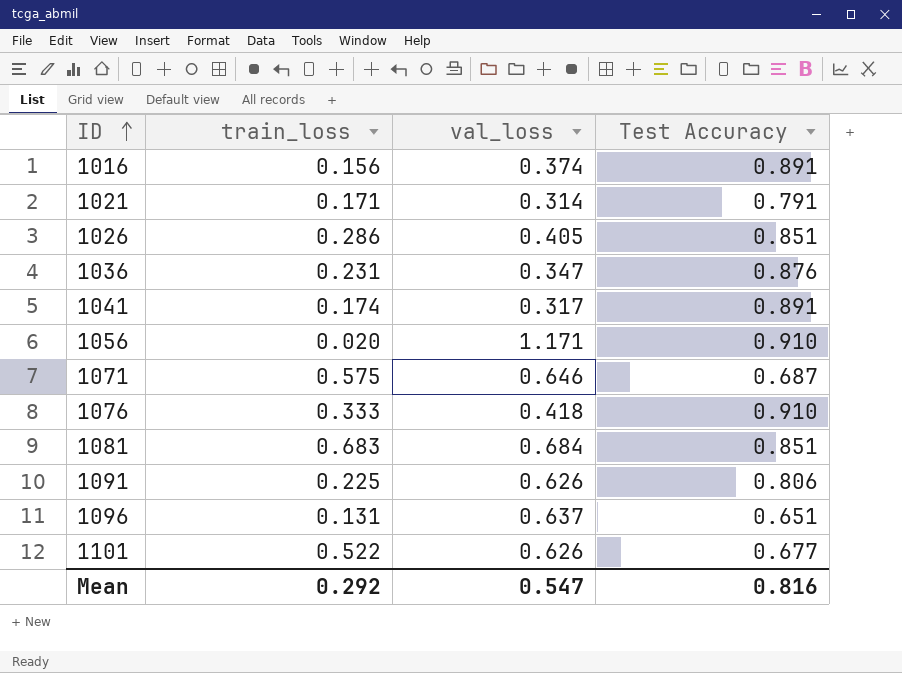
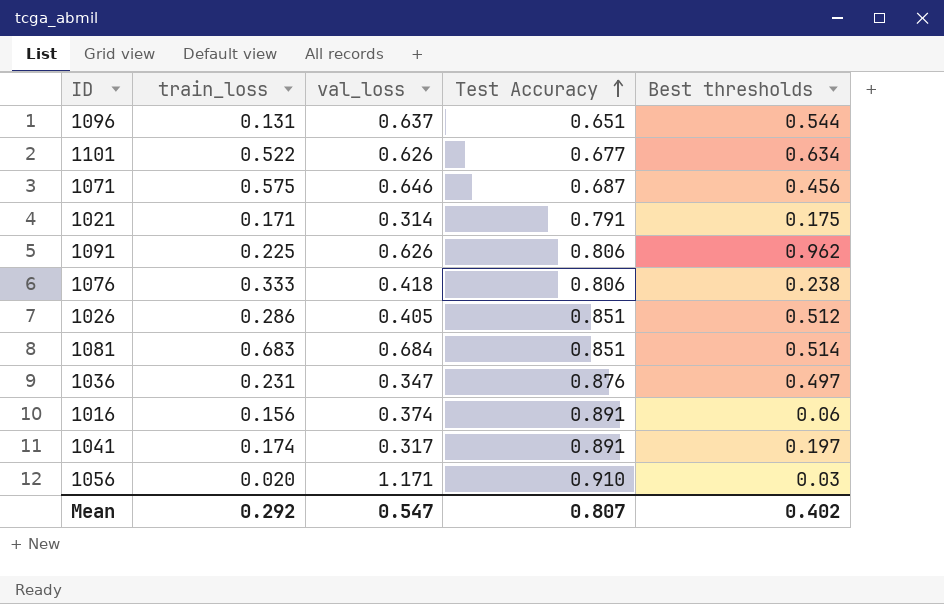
row order: ID ascending -> Test Accuracy ascending
column Best thresholds | position: none -> 5
1076 | Test Accuracy: 0.910 -> 0.806
Mean | Test Accuracy: 0.816 -> 0.807

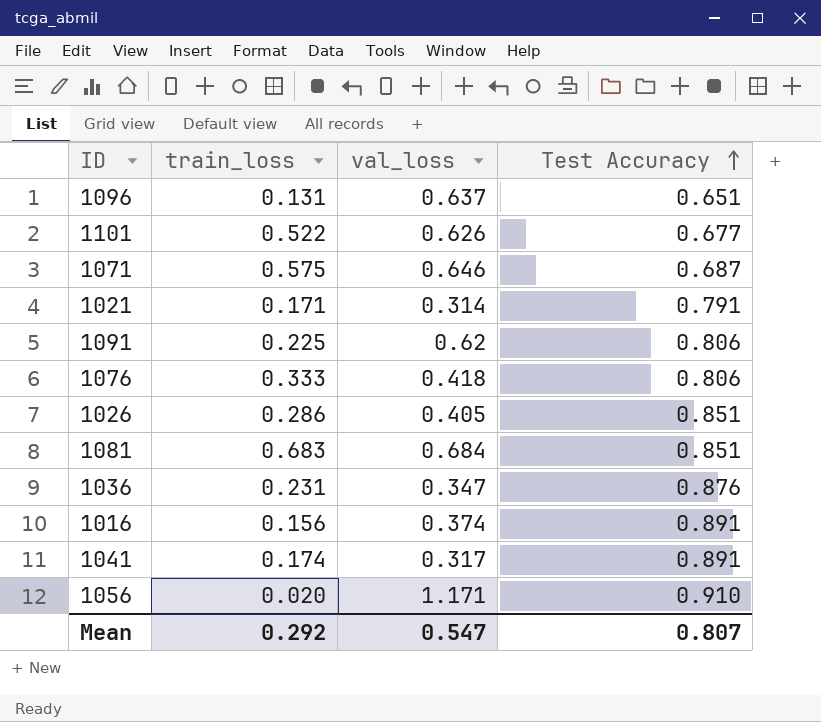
column Best thresholds | position: 5 -> none
1091 | val_loss: 0.626 -> 0.62

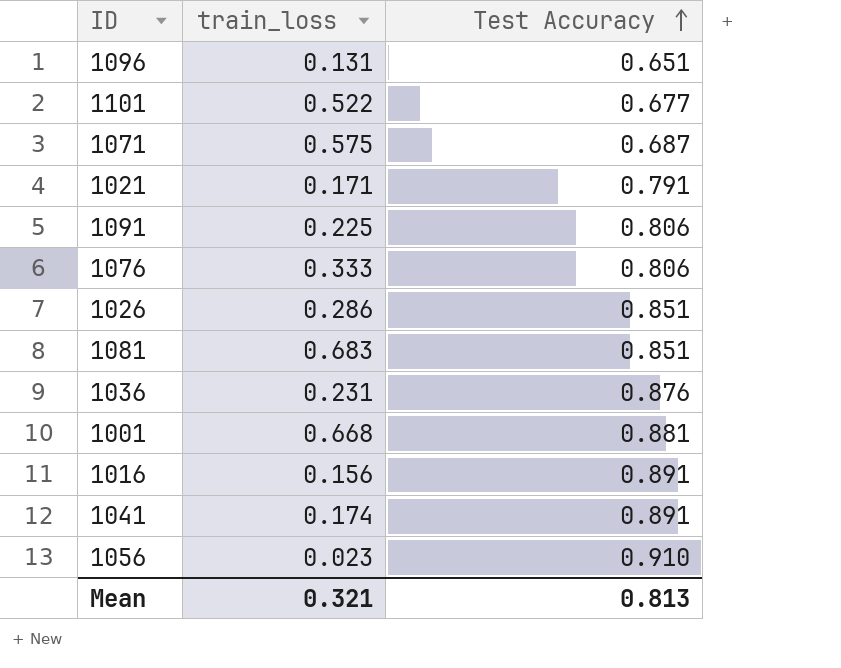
column val_loss | position: 3 -> none
row 1001: none -> 0.668 | 0.881
1056 | train_loss: 0.020 -> 0.023
Mean | train_loss: 0.292 -> 0.321
Mean | Test Accuracy: 0.807 -> 0.813

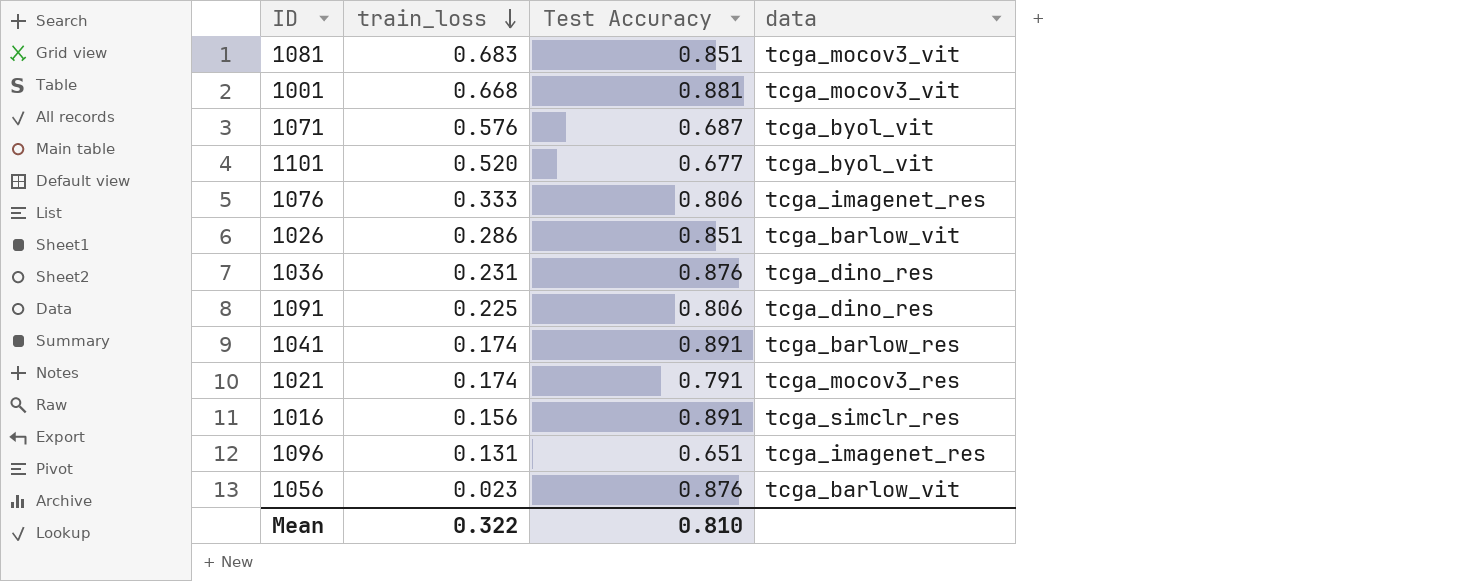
row order: Test Accuracy ascending -> train_loss descending
column data | position: none -> 4
1071 | train_loss: 0.575 -> 0.576
1101 | train_loss: 0.522 -> 0.520
1021 | train_loss: 0.171 -> 0.174
1056 | Test Accuracy: 0.910 -> 0.876
Mean | train_loss: 0.321 -> 0.322
Mean | Test Accuracy: 0.813 -> 0.810

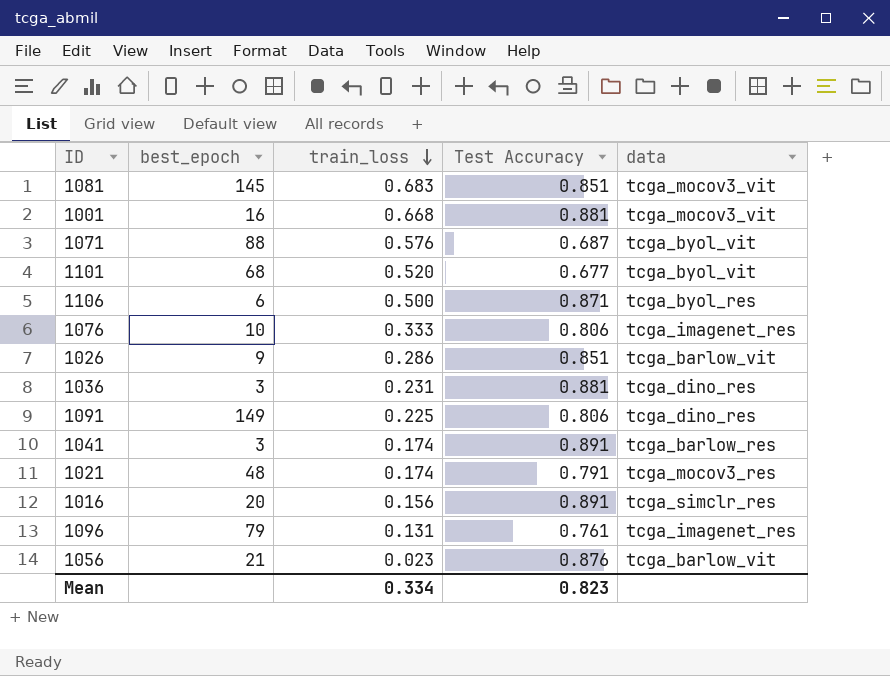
column best_epoch | position: none -> 2
row 1106: none -> 6 | 0.500 | 0.871 | tcga_byol_res
1036 | Test Accuracy: 0.876 -> 0.881
1096 | Test Accuracy: 0.651 -> 0.761
Mean | train_loss: 0.322 -> 0.334
Mean | Test Accuracy: 0.810 -> 0.823

